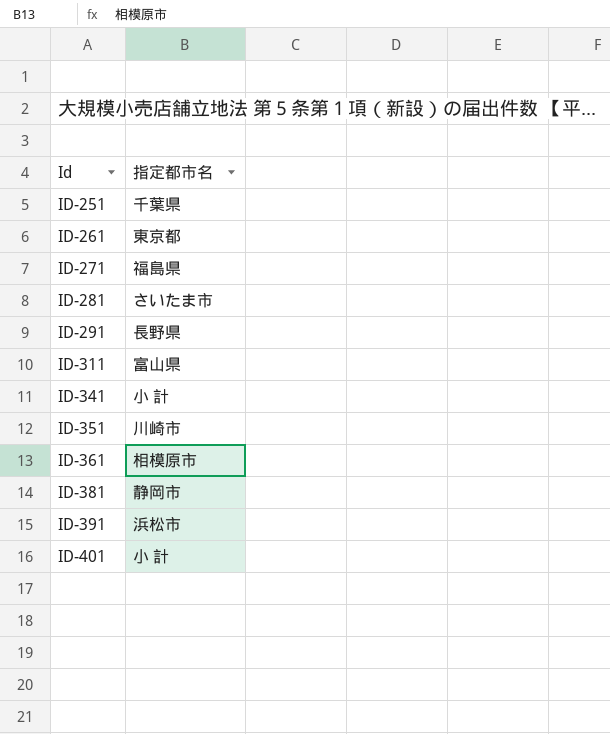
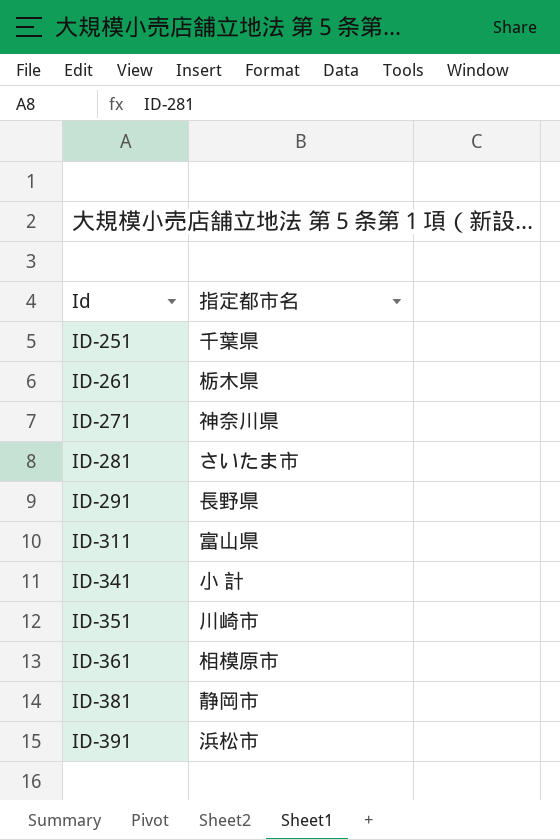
row ID-401: 小 計 -> none
ID-261 | 指定都市名: 東京都 -> 栃木県
ID-271 | 指定都市名: 福島県 -> 神奈川県

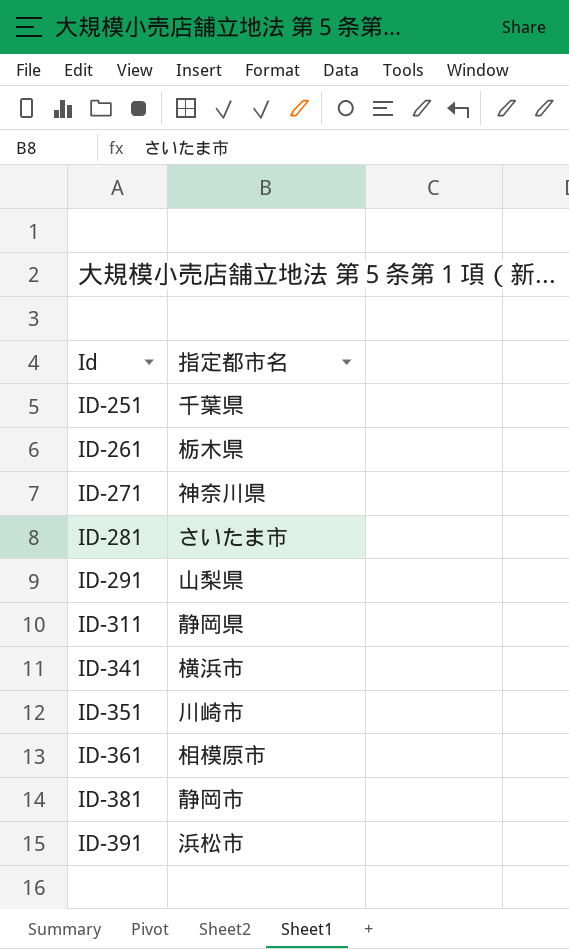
ID-291 | 指定都市名: 長野県 -> 山梨県
ID-311 | 指定都市名: 富山県 -> 静岡県
ID-341 | 指定都市名: 小 計 -> 横浜市

